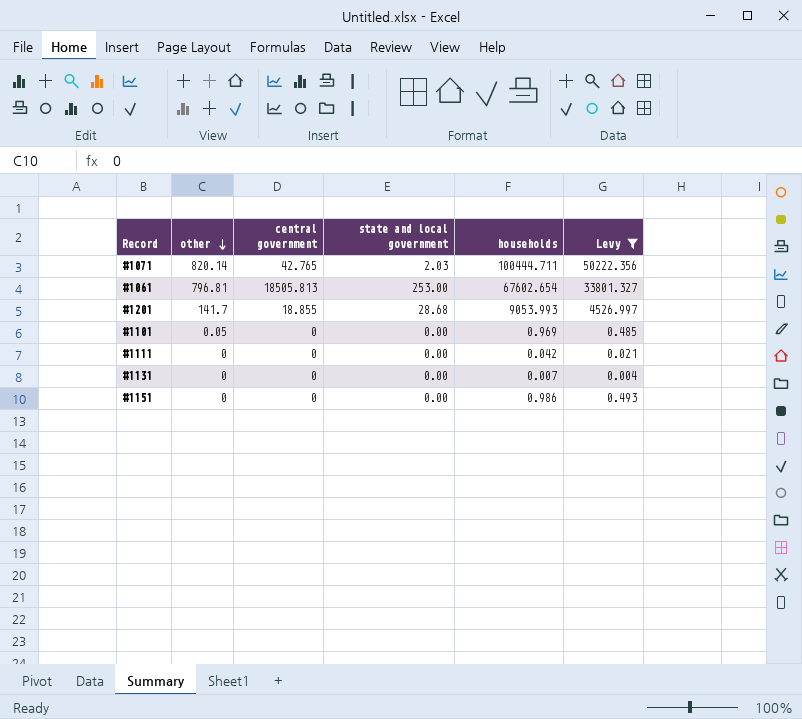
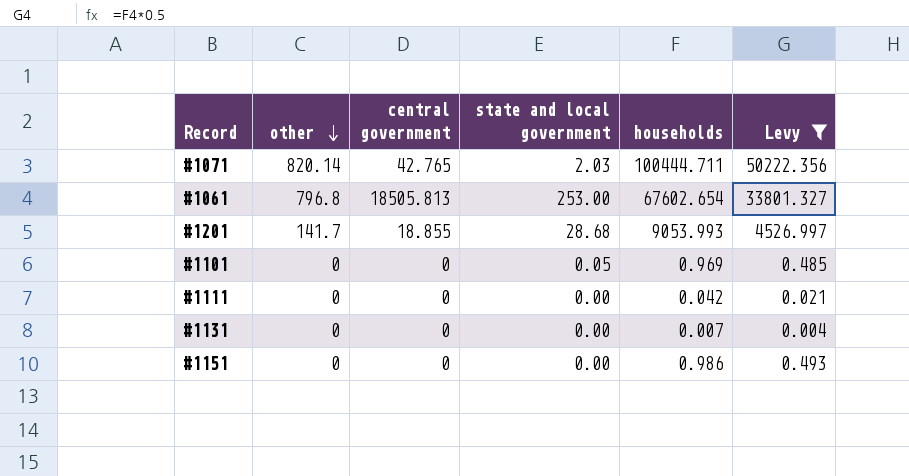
#1061 | other: 796.81 -> 796.8
#1101 | other: 0.05 -> 0
#1101 | state and local government: 0.00 -> 0.05

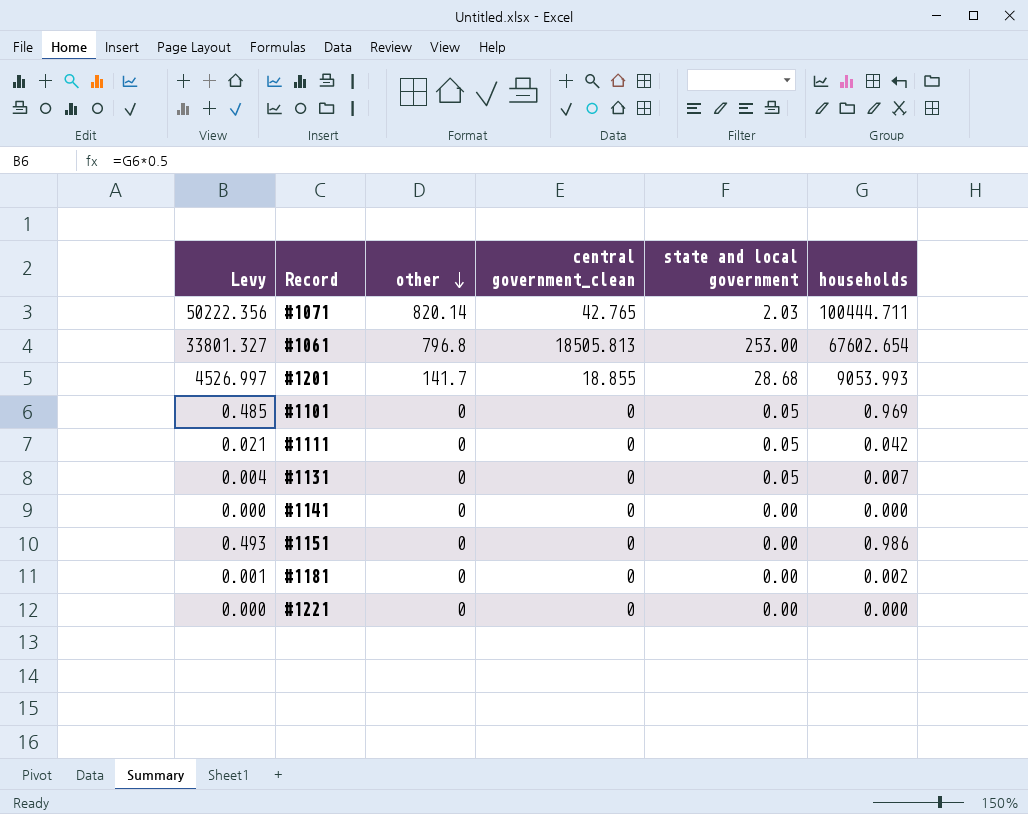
filter: Levy >= 0.004 -> none
column Levy | position: 6 -> 1
column name: central government -> central government_clean
#1111 | state and local government: 0.00 -> 0.05
#1131 | state and local government: 0.00 -> 0.05

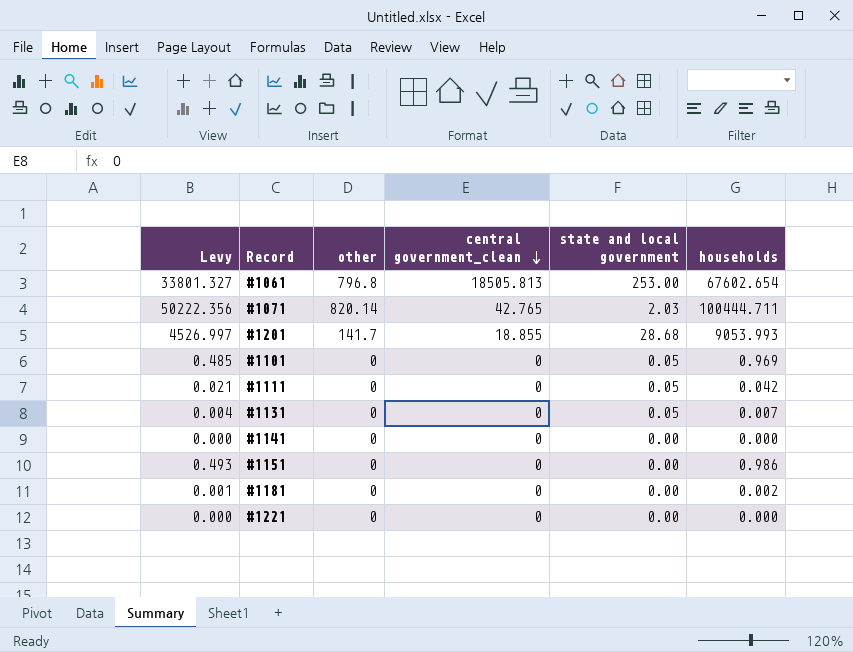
row order: other descending -> central government_clean descending

